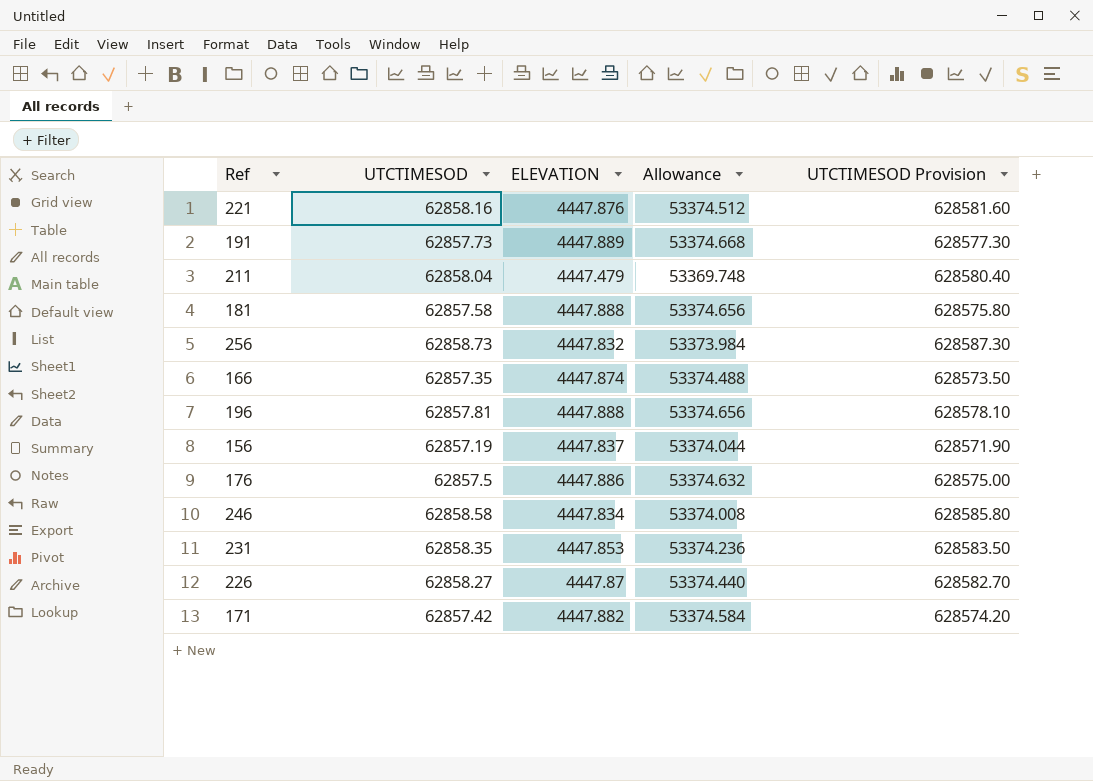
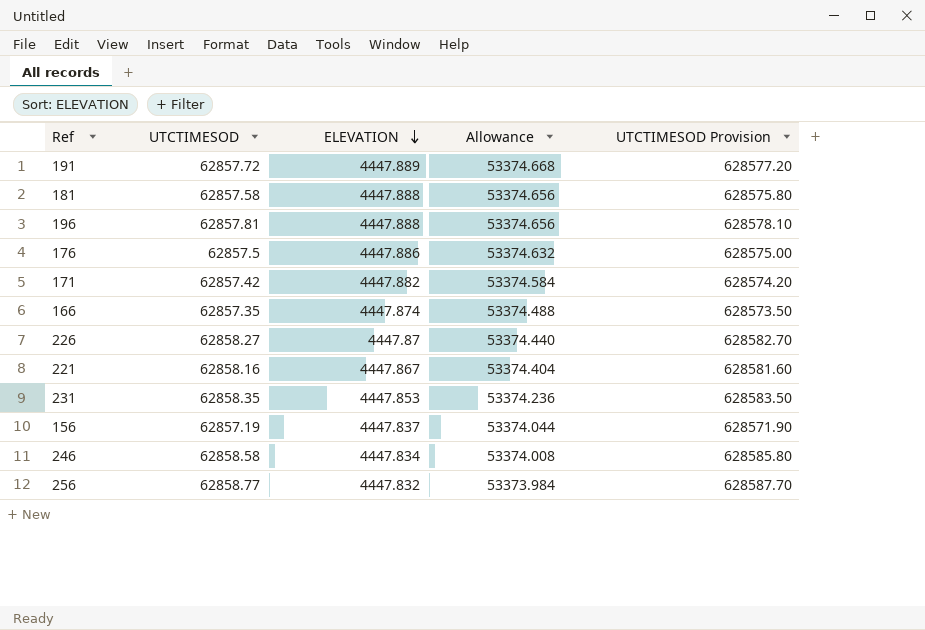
row order: none -> ELEVATION descending
row 211: 62858.04 | 4447.479 | 53369.748 | 628580.40 -> none
191 | UTCTIMESOD: 62857.73 -> 62857.72
191 | UTCTIMESOD Provision: 628577.30 -> 628577.20
221 | ELEVATION: 4447.876 -> 4447.867
221 | Allowance: 53374.512 -> 53374.404
256 | UTCTIMESOD: 62858.73 -> 62858.77
256 | UTCTIMESOD Provision: 628587.30 -> 628587.70

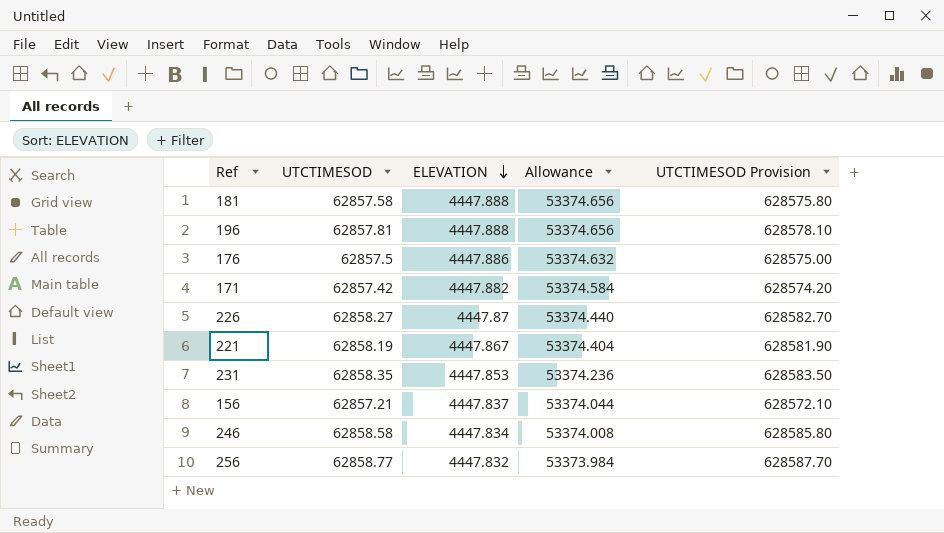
row 191: 62857.72 | 4447.889 | 53374.668 | 628577.20 -> none
row 166: 62857.35 | 4447.874 | 53374.488 | 628573.50 -> none
221 | UTCTIMESOD: 62858.16 -> 62858.19
221 | UTCTIMESOD Provision: 628581.60 -> 628581.90
156 | UTCTIMESOD: 62857.19 -> 62857.21
156 | UTCTIMESOD Provision: 628571.90 -> 628572.10

